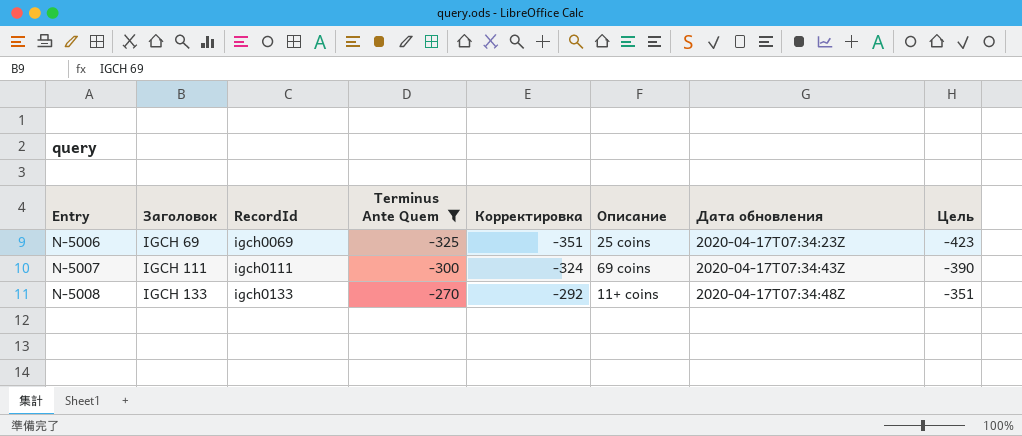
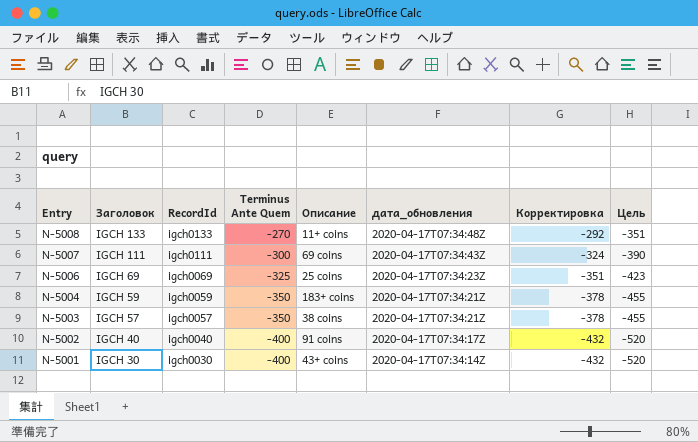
filter: Terminus Ante Quem >= -325 -> none
row order: Entry ascending -> Entry descending
column name: Дата обновления -> дата_обновления
column Корректировка | position: 5 -> 7

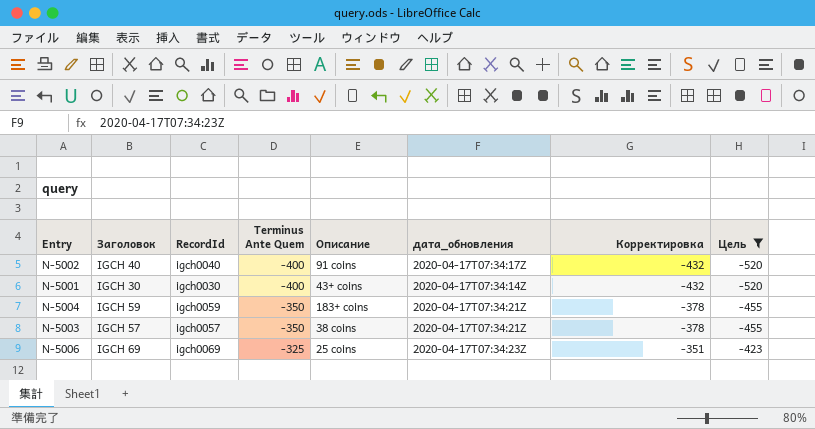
filter: none -> Цель <= -423
row order: Entry descending -> Terminus Ante Quem ascending

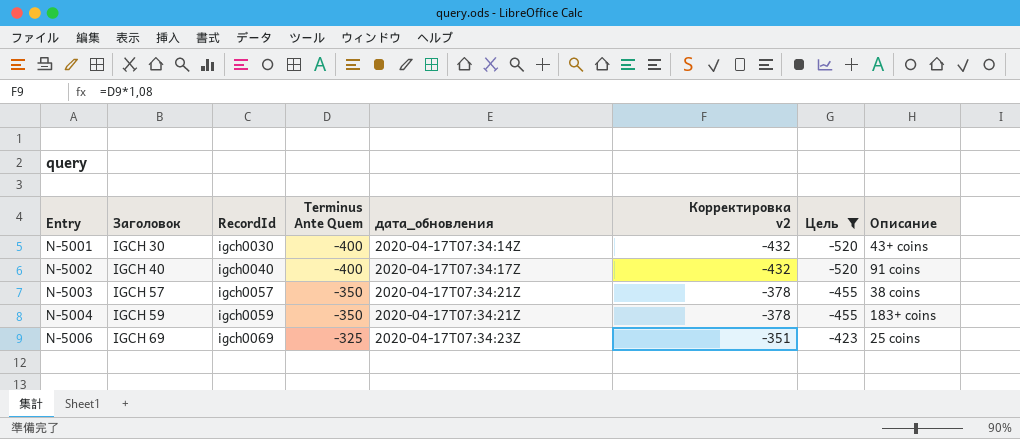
row order: Terminus Ante Quem ascending -> Entry ascending
column name: Корректировка -> Корректировка v2
column Описание | position: 5 -> 8

